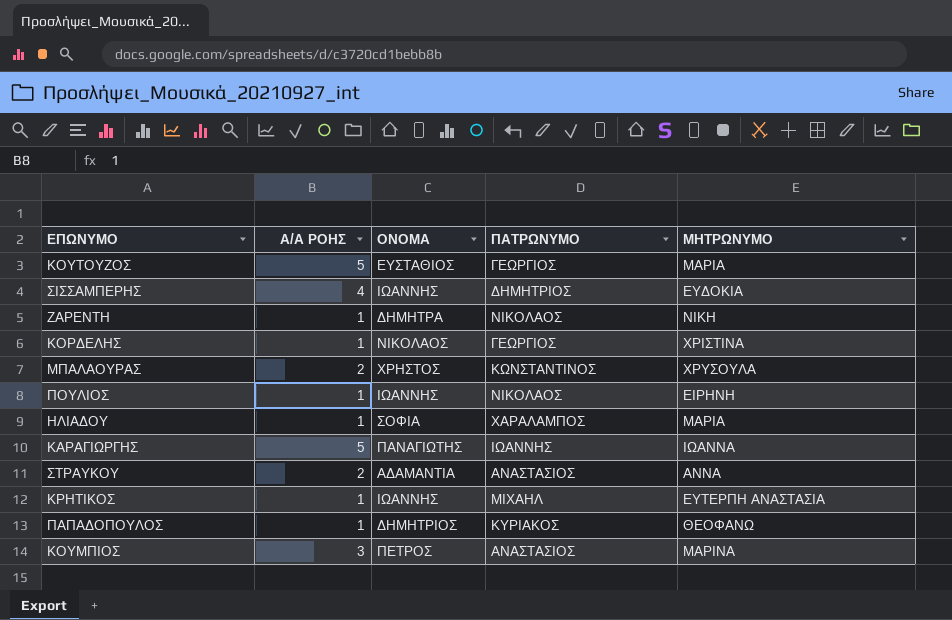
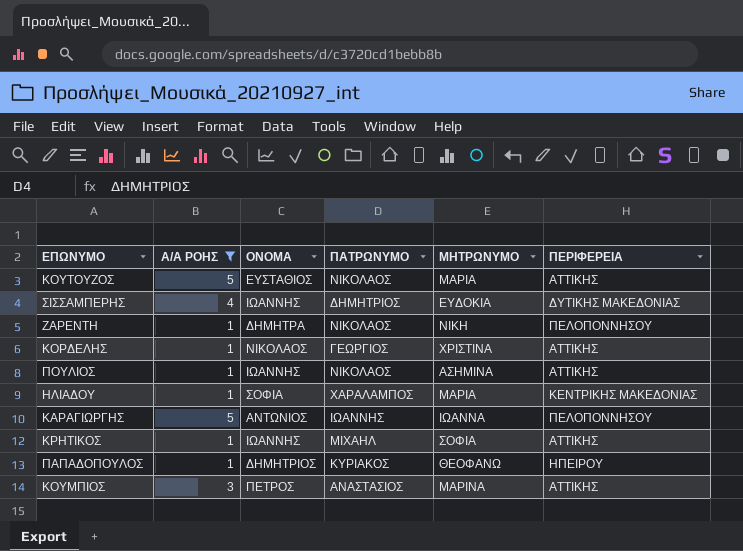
filter: none -> Α/Α ΡΟΗΣ != 2
column ΠΕΡΙΦΕΡΕΙΑ | position: none -> 6
ΚΟΥΤΟΥΖΟΣ | ΠΑΤΡΩΝΥΜΟ: ΓΕΩΡΓΙΟΣ -> ΝΙΚΟΛΑΟΣ
ΠΟΥΛΙΟΣ | ΜΗΤΡΩΝΥΜΟ: ΕΙΡΗΝΗ -> ΑΣΗΜΙΝΑ
ΚΑΡΑΓΙΩΡΓΗΣ | ΟΝΟΜΑ: ΠΑΝΑΓΙΩΤΗΣ -> ΑΝΤΩΝΙΟΣ
ΚΡΗΤΙΚΟΣ | ΜΗΤΡΩΝΥΜΟ: ΕΥΤΕΡΠΗ ΑΝΑΣΤΑΣΙΑ -> ΣΟΦΙΑ

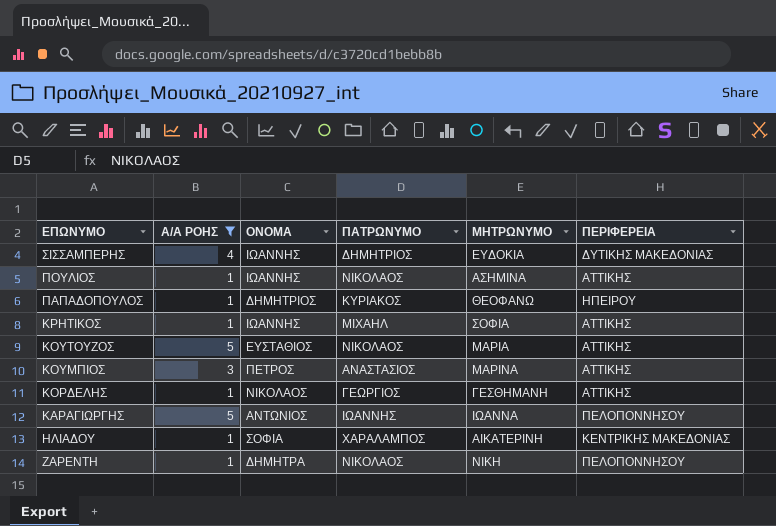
row order: none -> ΕΠΩΝΥΜΟ descending
ΚΟΡΔΕΛΗΣ | ΜΗΤΡΩΝΥΜΟ: ΧΡΙΣΤΙΝΑ -> ΓΕΣΘΗΜΑΝΗ
ΗΛΙΑΔΟΥ | ΜΗΤΡΩΝΥΜΟ: ΜΑΡΙΑ -> ΑΙΚΑΤΕΡΙΝΗ

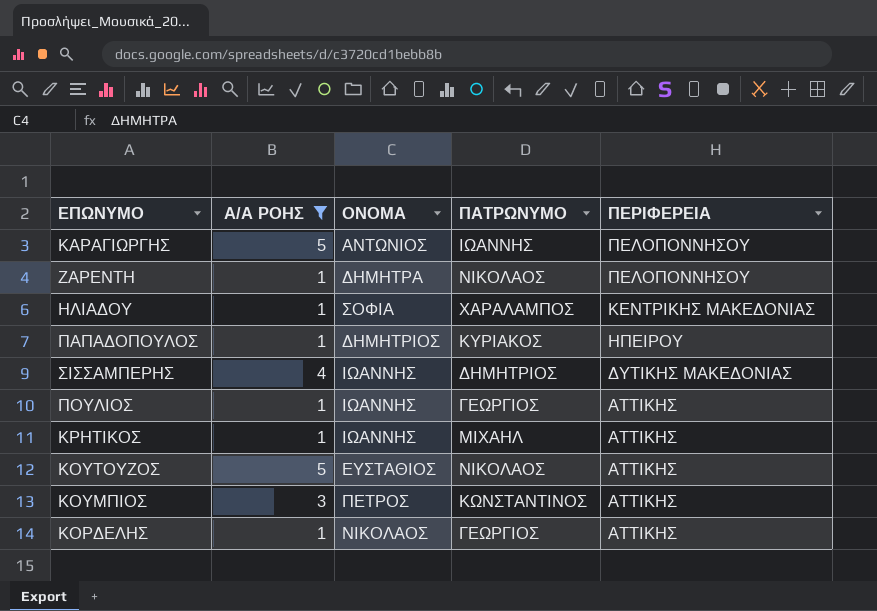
row order: ΕΠΩΝΥΜΟ descending -> ΠΕΡΙΦΕΡΕΙΑ descending
column ΜΗΤΡΩΝΥΜΟ | position: 5 -> none
ΠΟΥΛΙΟΣ | ΠΑΤΡΩΝΥΜΟ: ΝΙΚΟΛΑΟΣ -> ΓΕΩΡΓΙΟΣ
ΚΟΥΜΠΙΟΣ | ΠΑΤΡΩΝΥΜΟ: ΑΝΑΣΤΑΣΙΟΣ -> ΚΩΝΣΤΑΝΤΙΝΟΣ

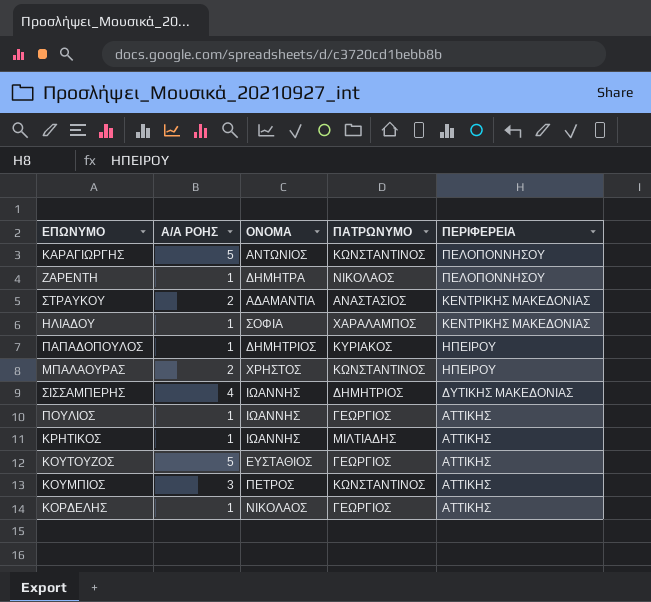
filter: Α/Α ΡΟΗΣ != 2 -> none
ΚΑΡΑΓΙΩΡΓΗΣ | ΠΑΤΡΩΝΥΜΟ: ΙΩΑΝΝΗΣ -> ΚΩΝΣΤΑΝΤΙΝΟΣ
ΚΡΗΤΙΚΟΣ | ΠΑΤΡΩΝΥΜΟ: ΜΙΧΑΗΛ -> ΜΙΛΤΙΑΔΗΣ
ΚΟΥΤΟΥΖΟΣ | ΠΑΤΡΩΝΥΜΟ: ΝΙΚΟΛΑΟΣ -> ΓΕΩΡΓΙΟΣ

